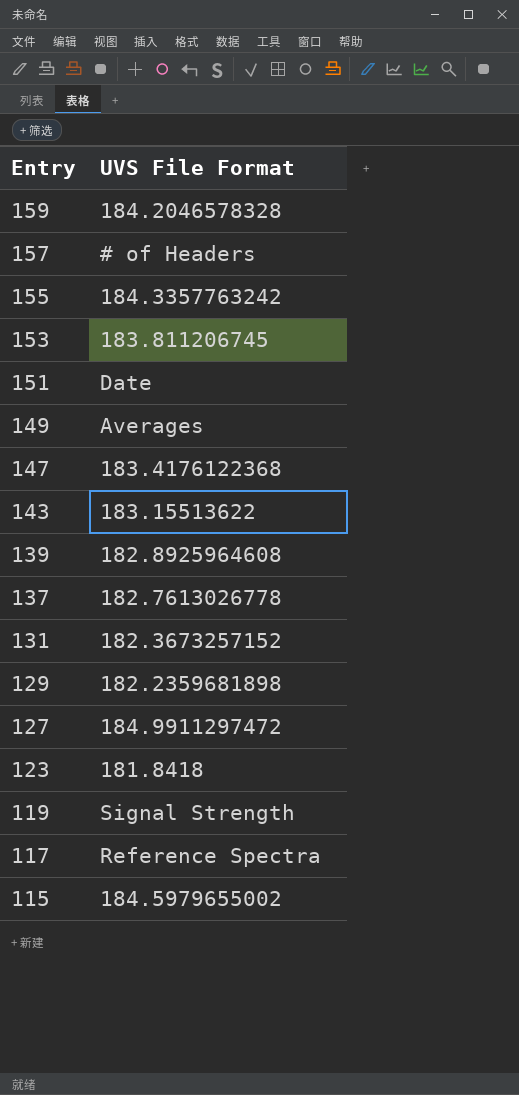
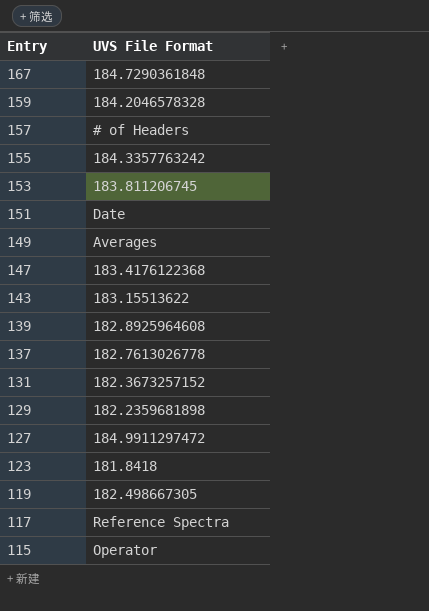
row 167: none -> 184.7290361848
119 | UVS File Format: Signal Strength -> 182.498667305
115 | UVS File Format: 184.5979655002 -> Operator

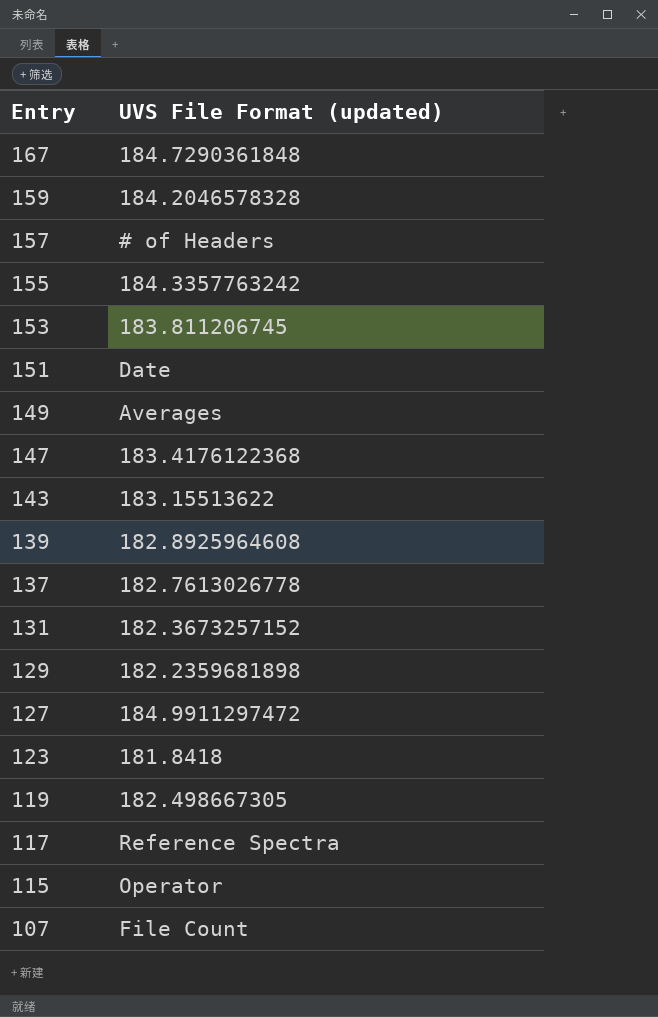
column name: UVS File Format -> UVS File Format (updated)
row 107: none -> File Count

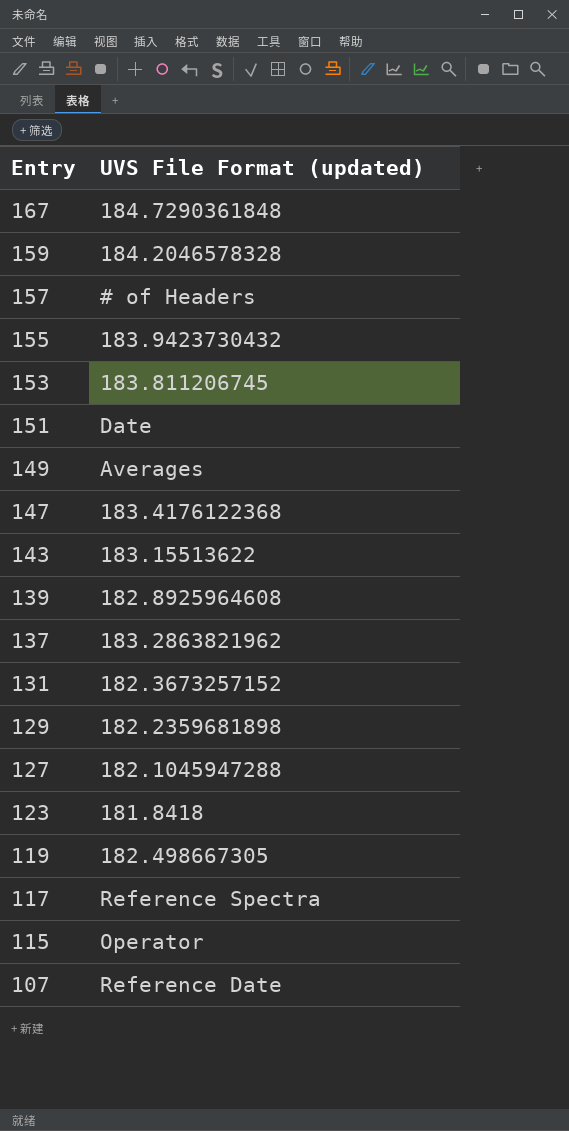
155 | UVS File Format (updated): 184.3357763242 -> 183.9423730432
137 | UVS File Format (updated): 182.7613026778 -> 183.2863821962
127 | UVS File Format (updated): 184.9911297472 -> 182.1045947288
107 | UVS File Format (updated): File Count -> Reference Date

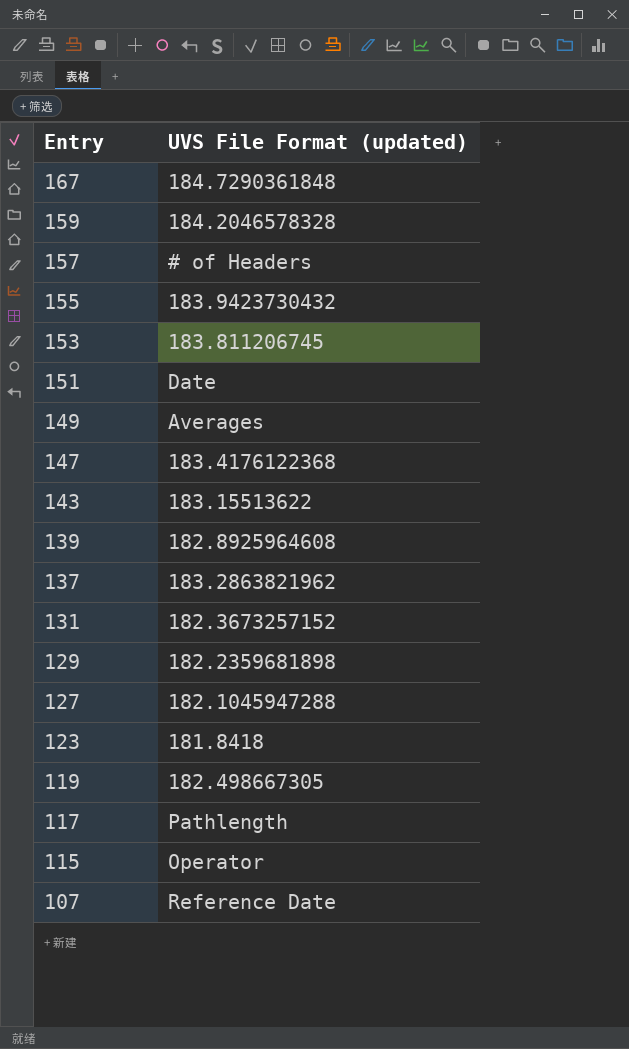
117 | UVS File Format (updated): Reference Spectra -> Pathlength

